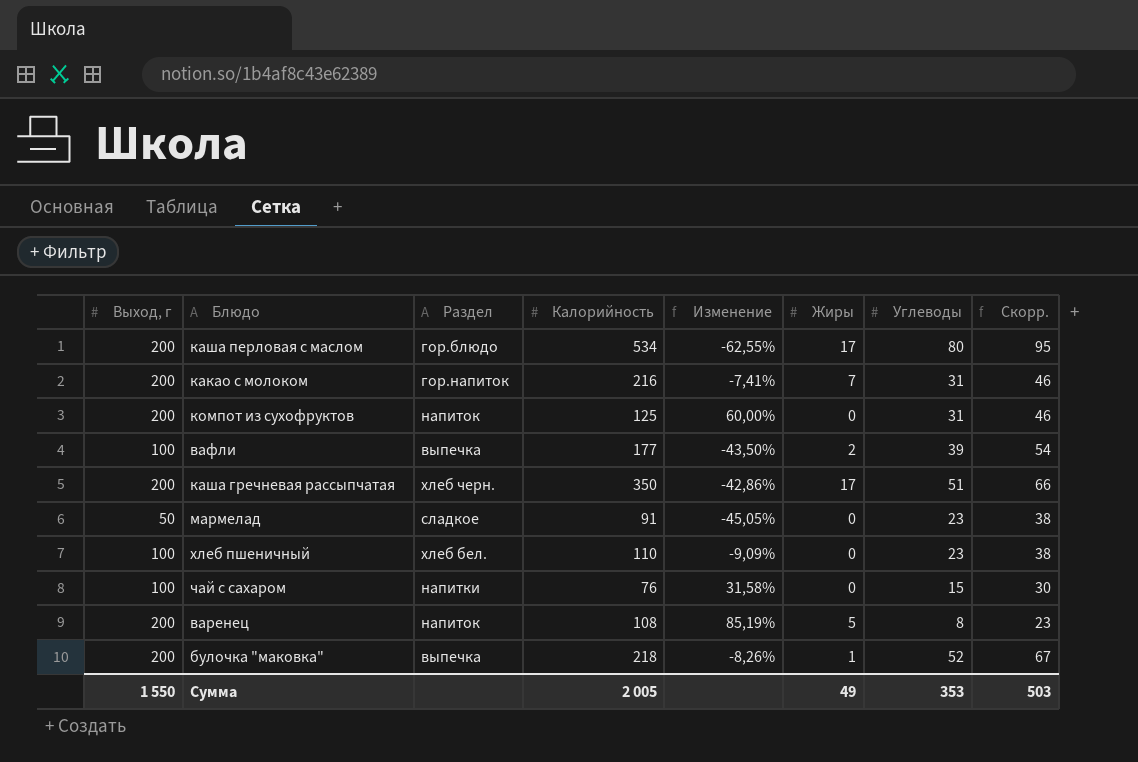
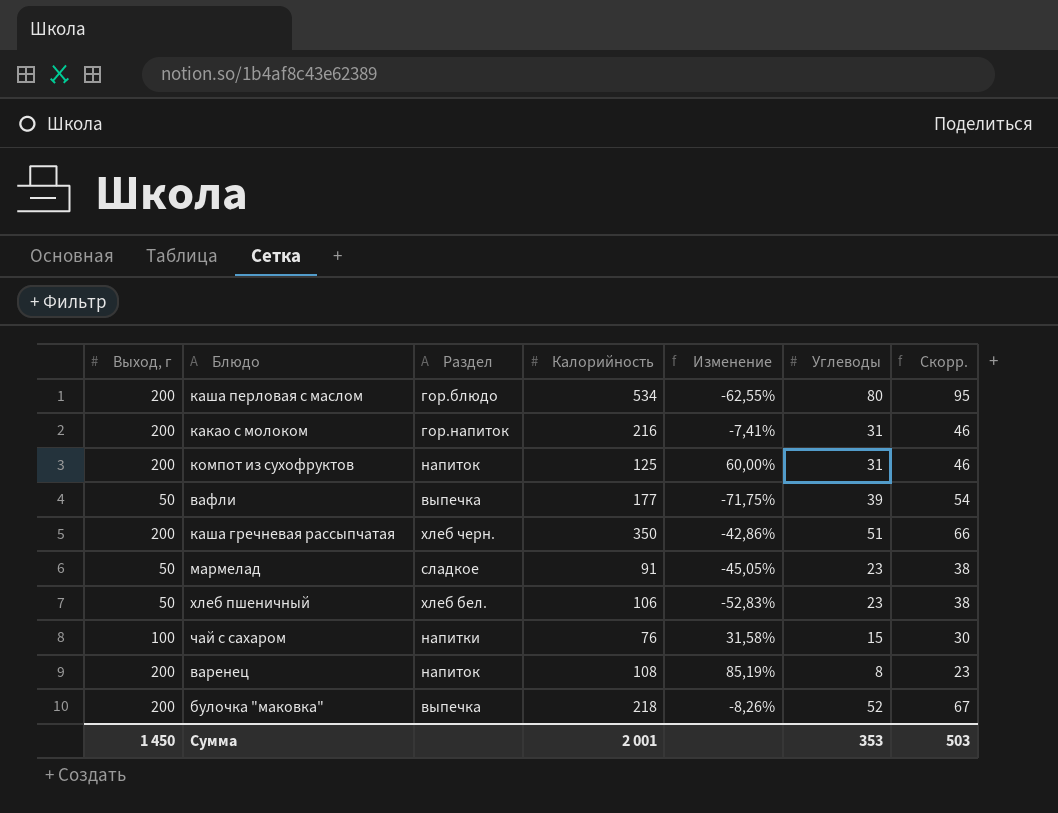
column Жиры | position: 6 -> none
вафли | Выход, г: 100 -> 50
вафли | Изменение: -43,50% -> -71,75%
хлеб пшеничный | Выход, г: 100 -> 50
хлеб пшеничный | Калорийность: 110 -> 106
хлеб пшеничный | Изменение: -9,09% -> -52,83%
Сумма | Выход, г: 1 550 -> 1 450
Сумма | Калорийность: 2 005 -> 2 001

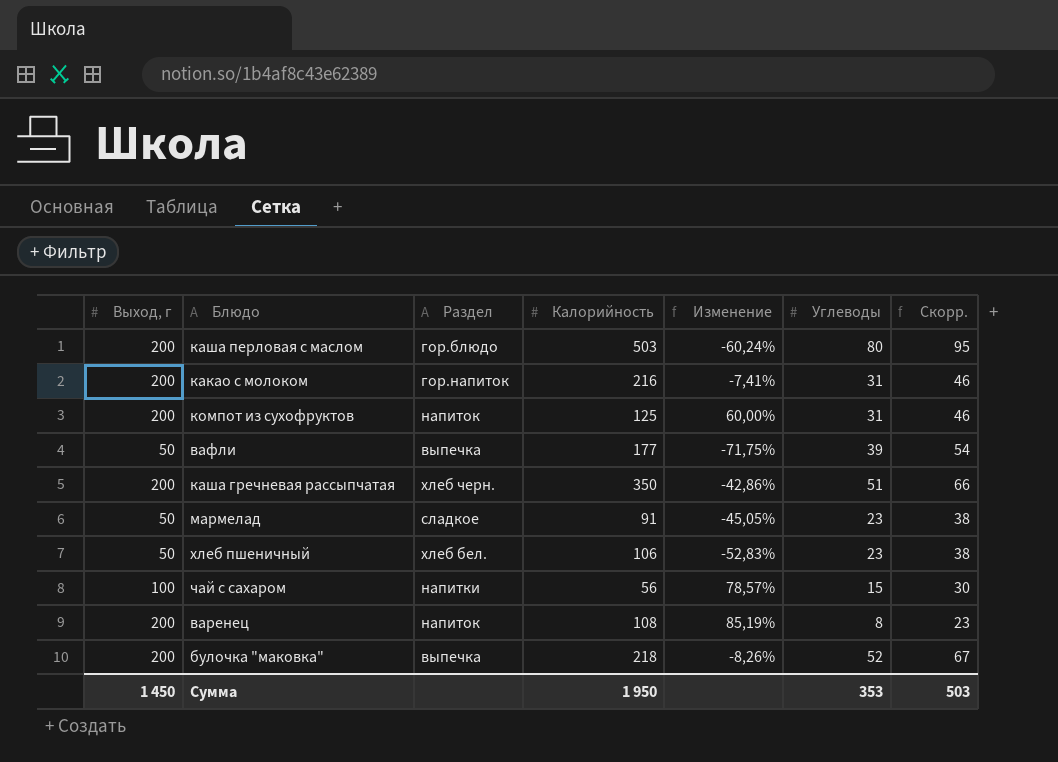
каша перловая с маслом | Калорийность: 534 -> 503
каша перловая с маслом | Изменение: -62,55% -> -60,24%
чай с сахаром | Калорийность: 76 -> 56
чай с сахаром | Изменение: 31,58% -> 78,57%
Сумма | Калорийность: 2 001 -> 1 950

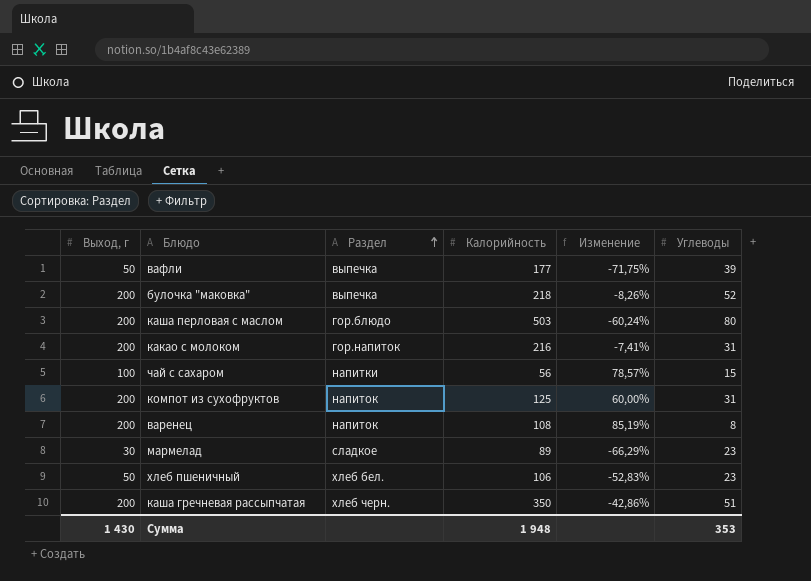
row order: none -> Раздел ascending
column Скорр. | formula: [Углеводы] + 15 -> none
мармелад | Выход, г: 50 -> 30
мармелад | Калорийность: 91 -> 89
мармелад | Изменение: -45,05% -> -66,29%
Сумма | Выход, г: 1 450 -> 1 430
Сумма | Калорийность: 1 950 -> 1 948

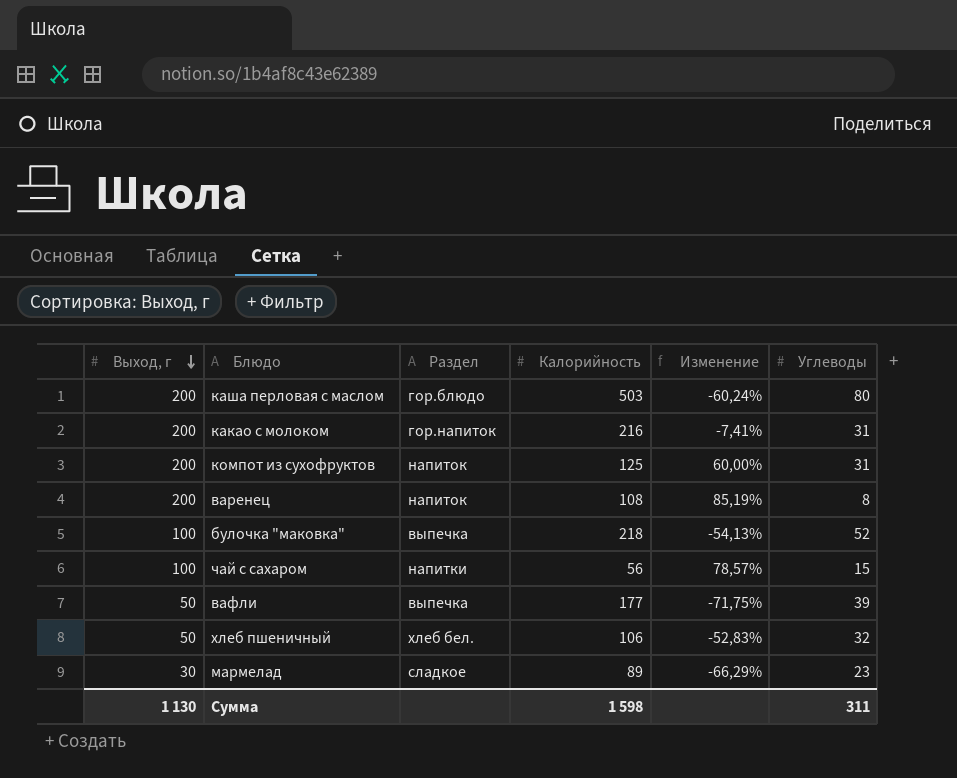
row order: Раздел ascending -> Выход, г descending
row каша гречневая рассыпчатая: 200 | хлеб черн. | 350 | -42,86% | 51 -> none
булочка "маковка" | Выход, г: 200 -> 100
булочка "маковка" | Изменение: -8,26% -> -54,13%
хлеб пшеничный | Углеводы: 23 -> 32
Сумма | Выход, г: 1 430 -> 1 130
Сумма | Калорийность: 1 948 -> 1 598
Сумма | Углеводы: 353 -> 311

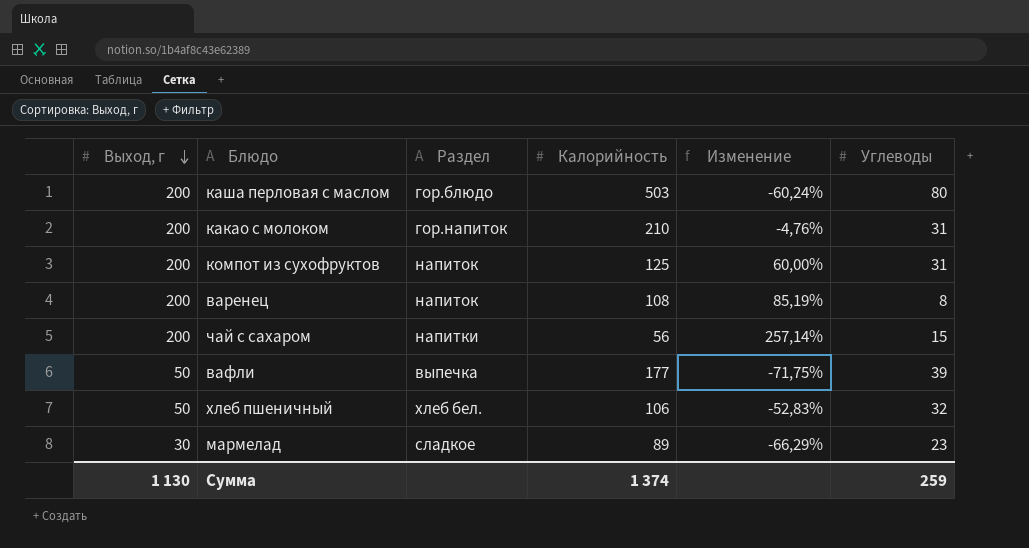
row булочка "маковка": 100 | выпечка | 218 | -54,13% | 52 -> none
какао с молоком | Калорийность: 216 -> 210
какао с молоком | Изменение: -7,41% -> -4,76%
чай с сахаром | Выход, г: 100 -> 200
чай с сахаром | Изменение: 78,57% -> 257,14%
Сумма | Калорийность: 1 598 -> 1 374
Сумма | Углеводы: 311 -> 259

